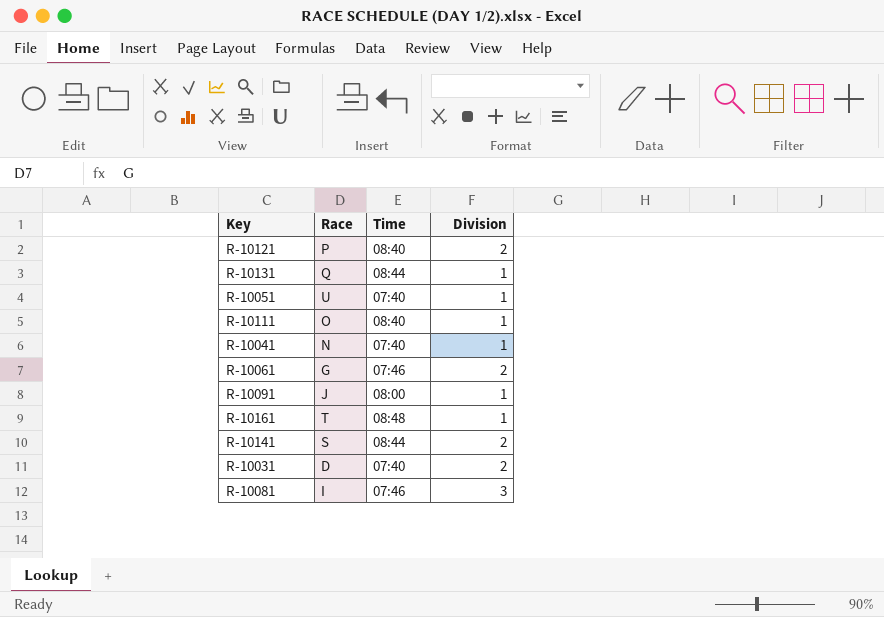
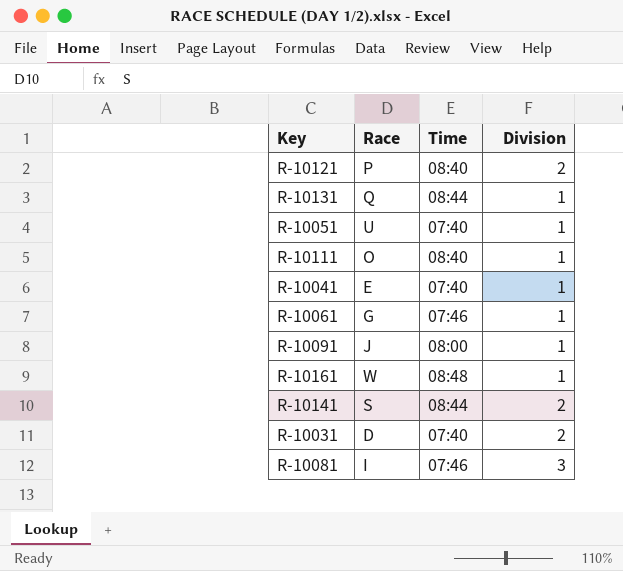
R-10041 | Race: N -> E
R-10061 | Division: 2 -> 1
R-10161 | Race: T -> W

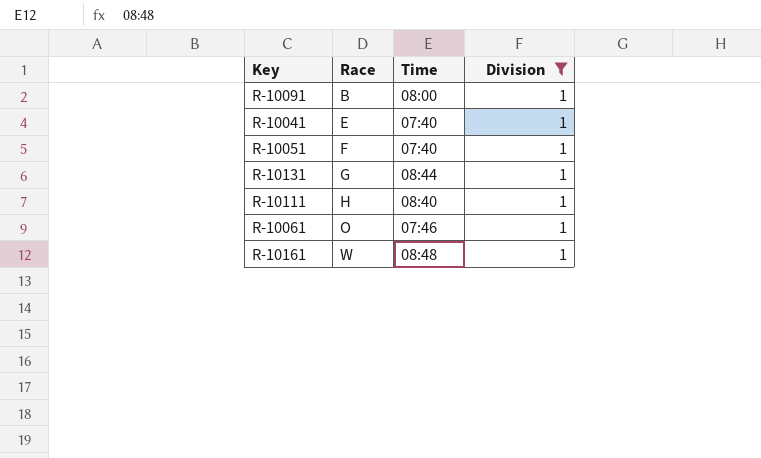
filter: none -> Division = 1
row order: none -> Race ascending
R-10091 | Race: J -> B
R-10051 | Race: U -> F
R-10131 | Race: Q -> G
R-10111 | Race: O -> H
R-10061 | Race: G -> O

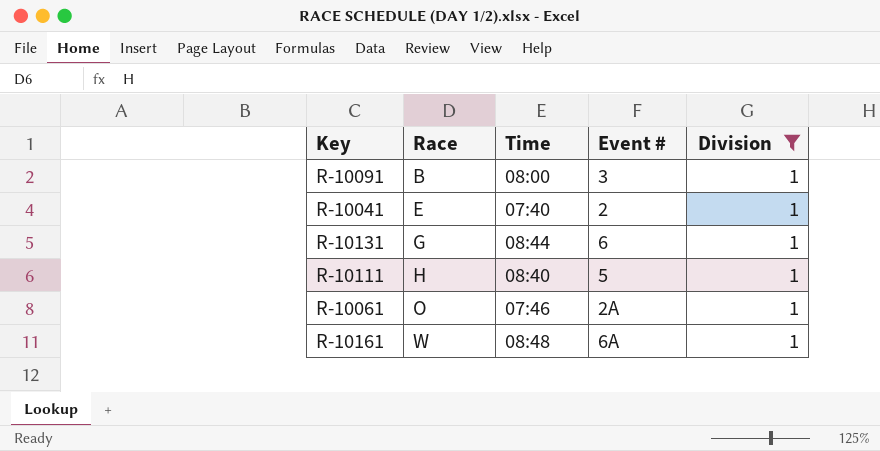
column Event # | position: none -> 4
row R-10051: F | 07:40 | 1 -> none

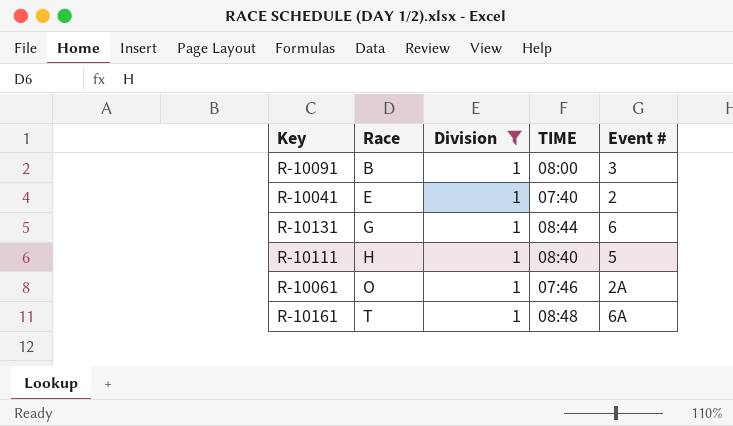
column Division | position: 5 -> 3
column name: Time -> TIME
R-10161 | Race: W -> T

